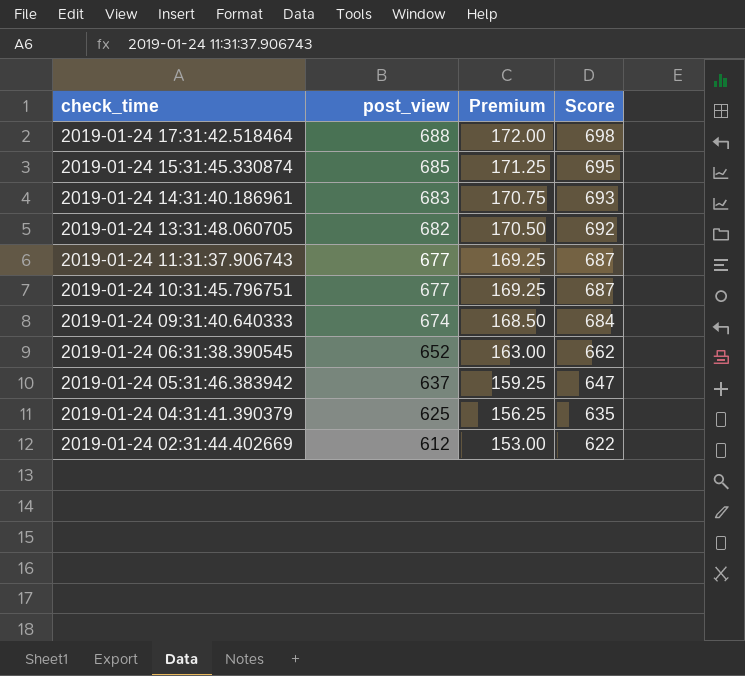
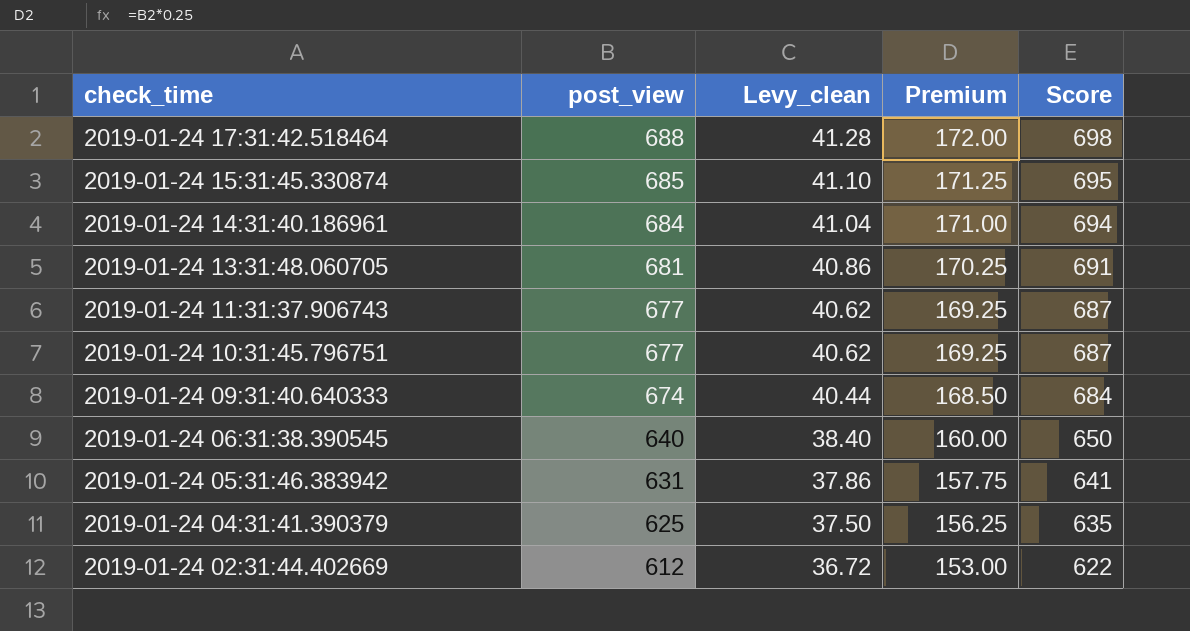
column Levy_clean | formula: none -> [post_view] * 0.06
2019-01-24 14:31:40.186961 | post_view: 683 -> 684
2019-01-24 14:31:40.186961 | Premium: 170.75 -> 171.00
2019-01-24 14:31:40.186961 | Score: 693 -> 694
2019-01-24 13:31:48.060705 | post_view: 682 -> 681
2019-01-24 13:31:48.060705 | Premium: 170.50 -> 170.25
2019-01-24 13:31:48.060705 | Score: 692 -> 691
2019-01-24 06:31:38.390545 | post_view: 652 -> 640
2019-01-24 06:31:38.390545 | Premium: 163.00 -> 160.00
2019-01-24 06:31:38.390545 | Score: 662 -> 650
2019-01-24 05:31:46.383942 | post_view: 637 -> 631
2019-01-24 05:31:46.383942 | Premium: 159.25 -> 157.75
2019-01-24 05:31:46.383942 | Score: 647 -> 641

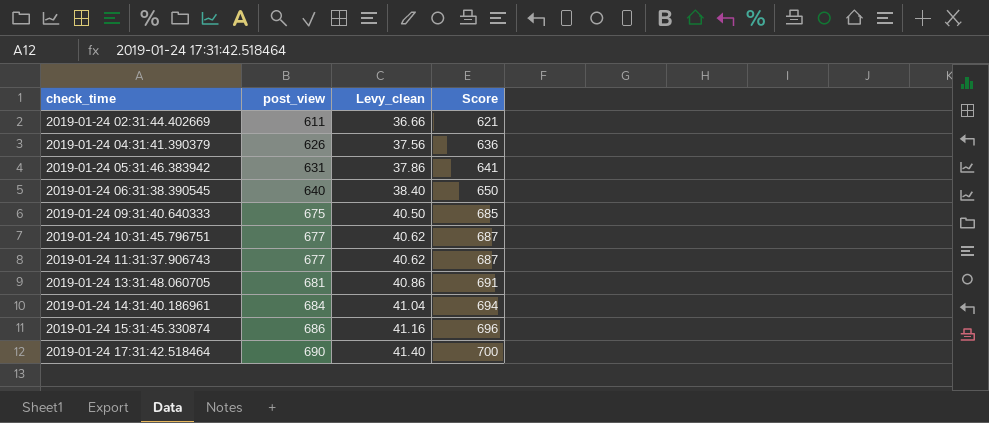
row order: check_time descending -> check_time ascending
column Premium | formula: [post_view] * 0.25 -> none
2019-01-24 02:31:44.402669 | post_view: 612 -> 611
2019-01-24 02:31:44.402669 | Levy_clean: 36.72 -> 36.66
2019-01-24 02:31:44.402669 | Score: 622 -> 621
2019-01-24 04:31:41.390379 | post_view: 625 -> 626
2019-01-24 04:31:41.390379 | Levy_clean: 37.50 -> 37.56
2019-01-24 04:31:41.390379 | Score: 635 -> 636
2019-01-24 09:31:40.640333 | post_view: 674 -> 675
2019-01-24 09:31:40.640333 | Levy_clean: 40.44 -> 40.50
2019-01-24 09:31:40.640333 | Score: 684 -> 685
2019-01-24 15:31:45.330874 | post_view: 685 -> 686
2019-01-24 15:31:45.330874 | Levy_clean: 41.10 -> 41.16
2019-01-24 15:31:45.330874 | Score: 695 -> 696
2019-01-24 17:31:42.518464 | post_view: 688 -> 690
2019-01-24 17:31:42.518464 | Levy_clean: 41.28 -> 41.40
2019-01-24 17:31:42.518464 | Score: 698 -> 700

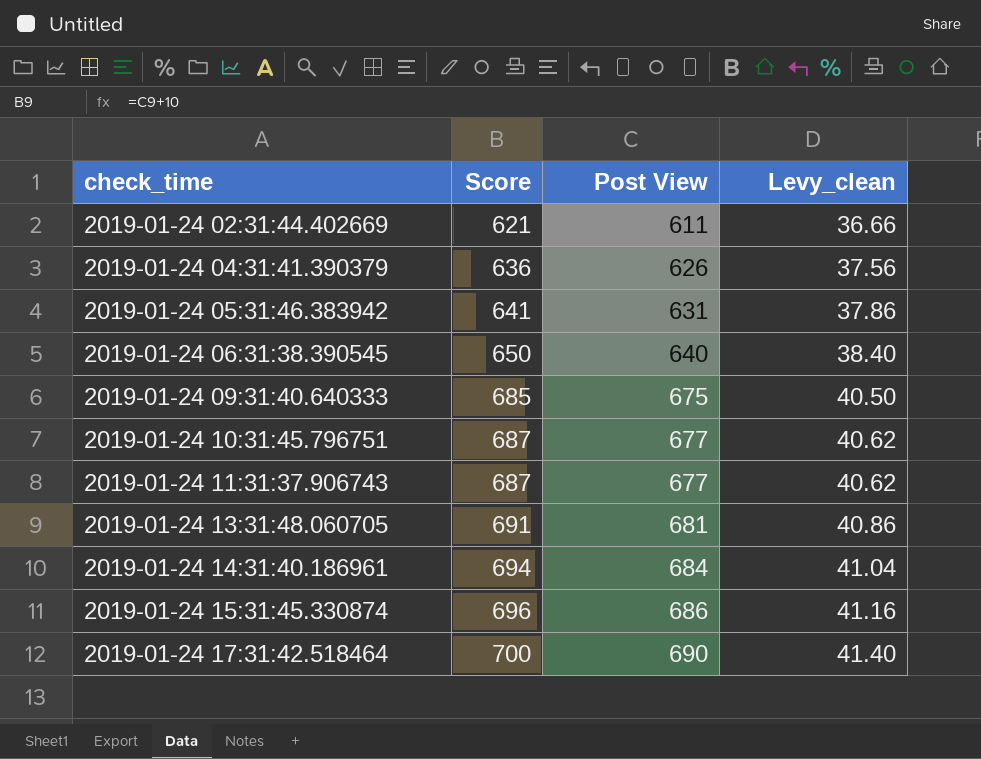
column Score | position: 4 -> 2
column name: post_view -> Post View

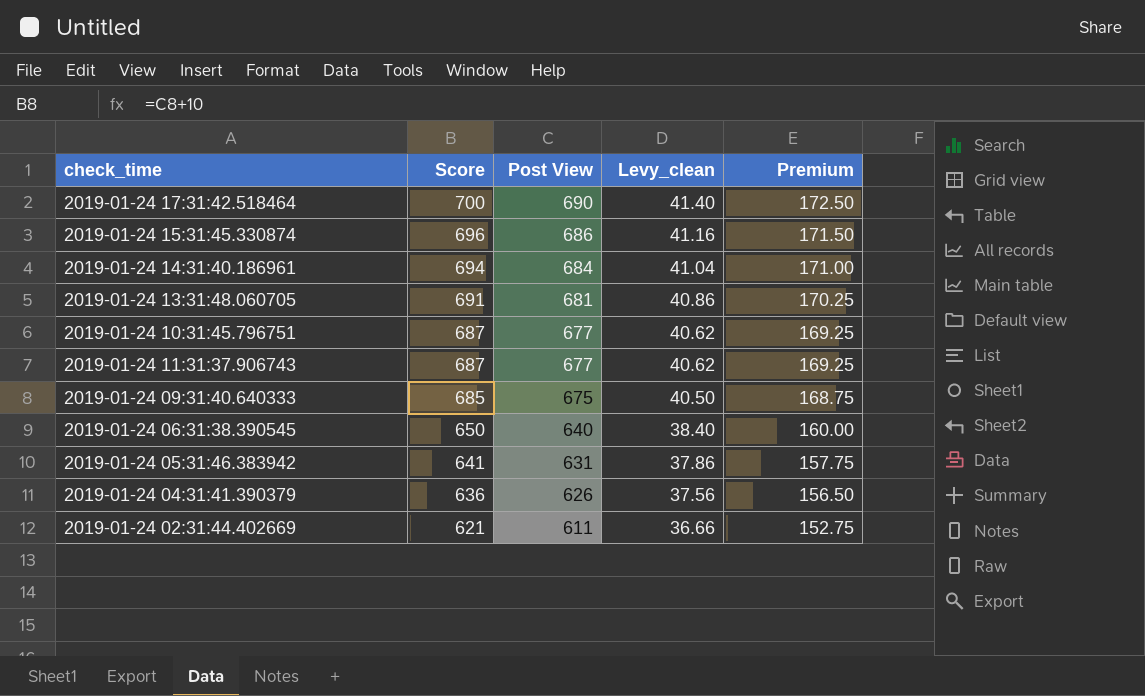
row order: check_time ascending -> Score descending
column Premium | formula: none -> [Post View] * 0.25

